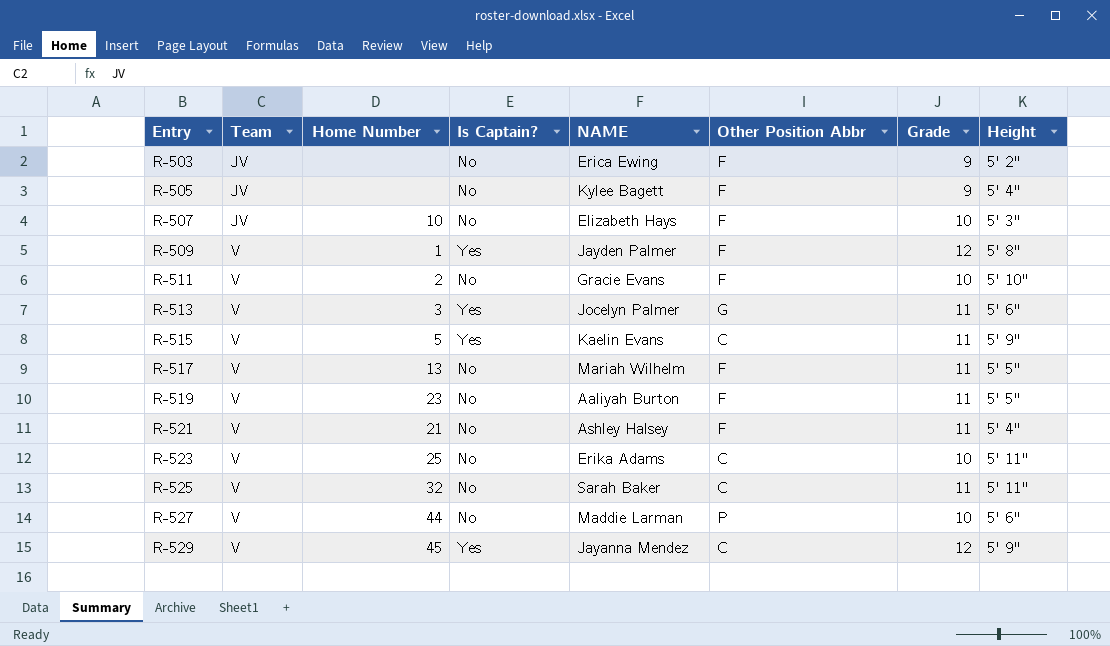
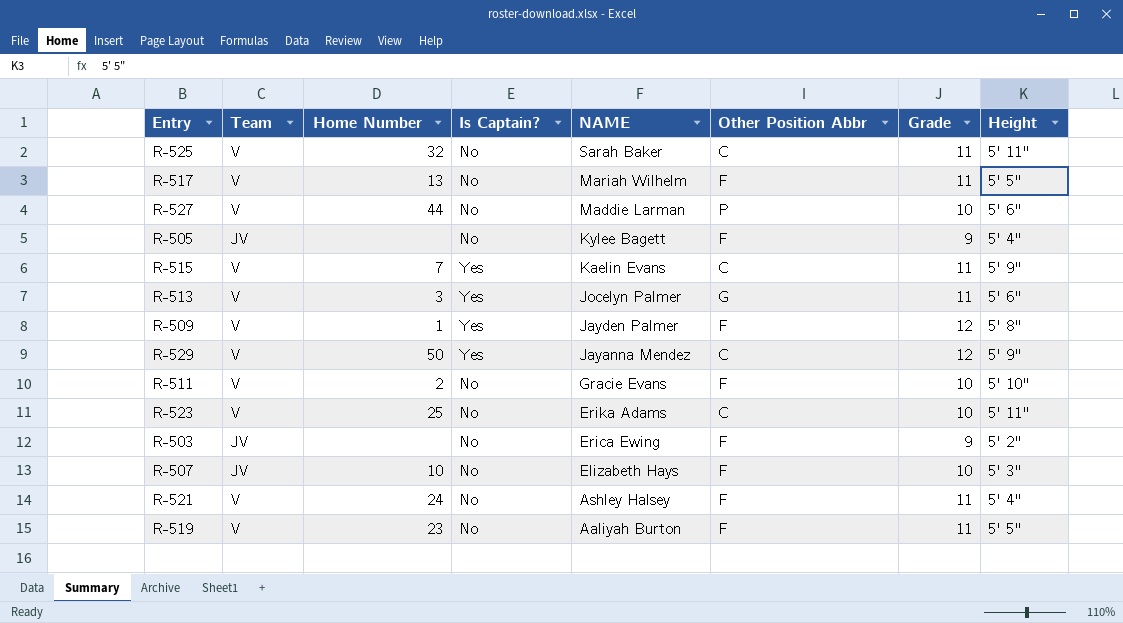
row order: Entry ascending -> NAME descending
R-515 | Home Number: 5 -> 7
R-529 | Home Number: 45 -> 50
R-521 | Home Number: 21 -> 24

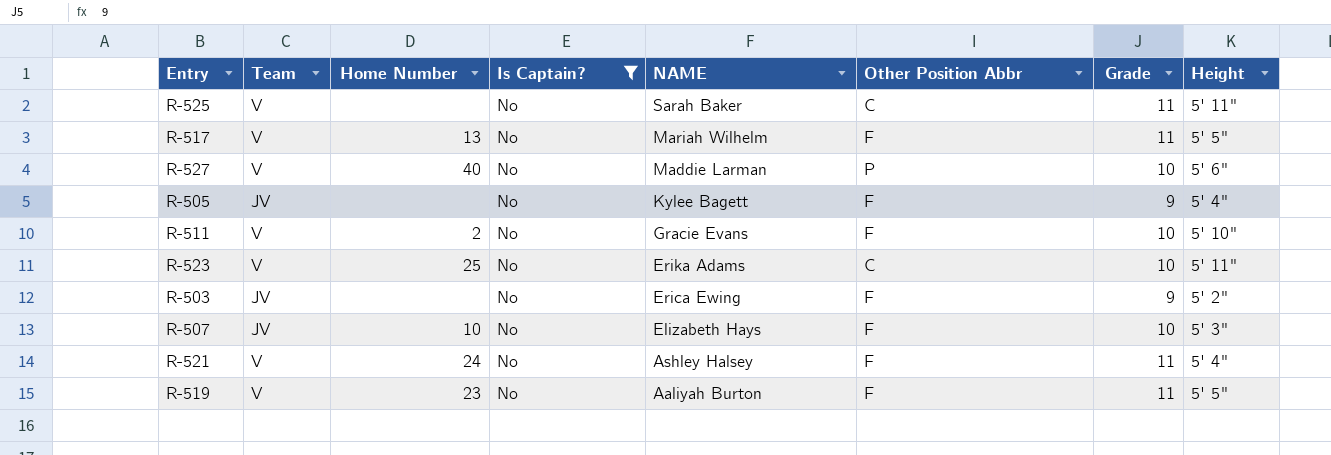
filter: none -> Is Captain? = No
R-525 | Home Number: 32 -> none
R-527 | Home Number: 44 -> 40

